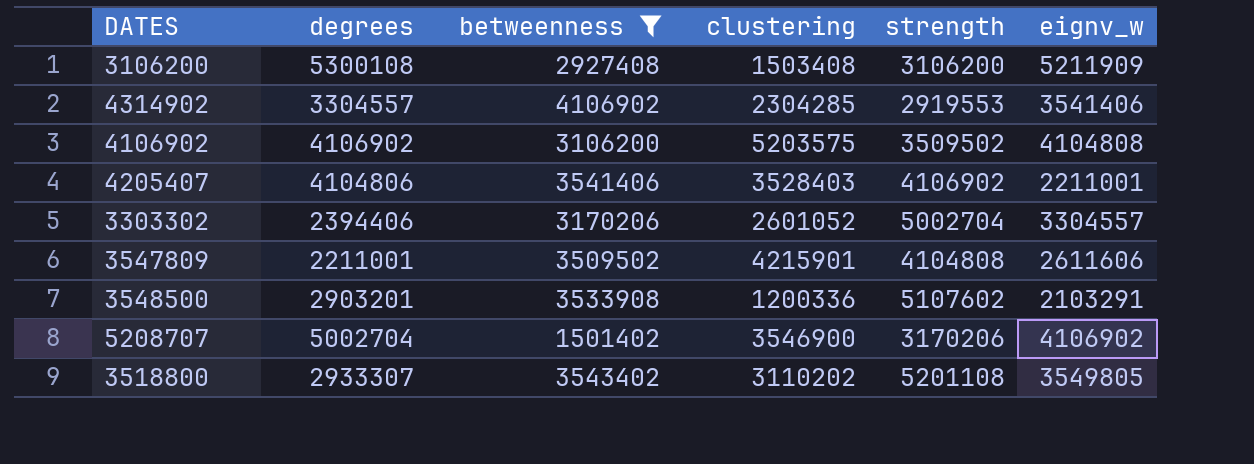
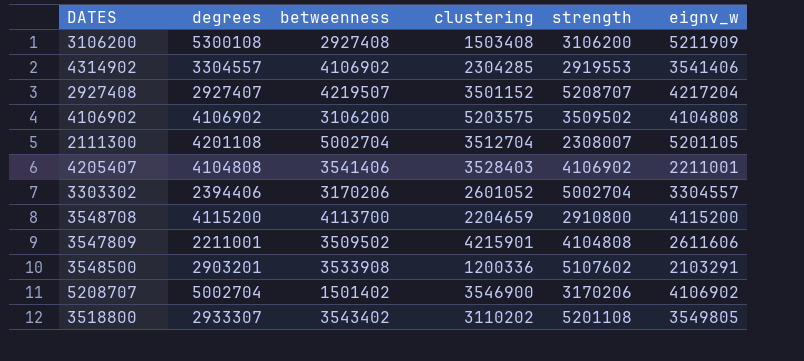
filter: betweenness <= 4106902 -> none
4205407 | degrees: 4104806 -> 4104808

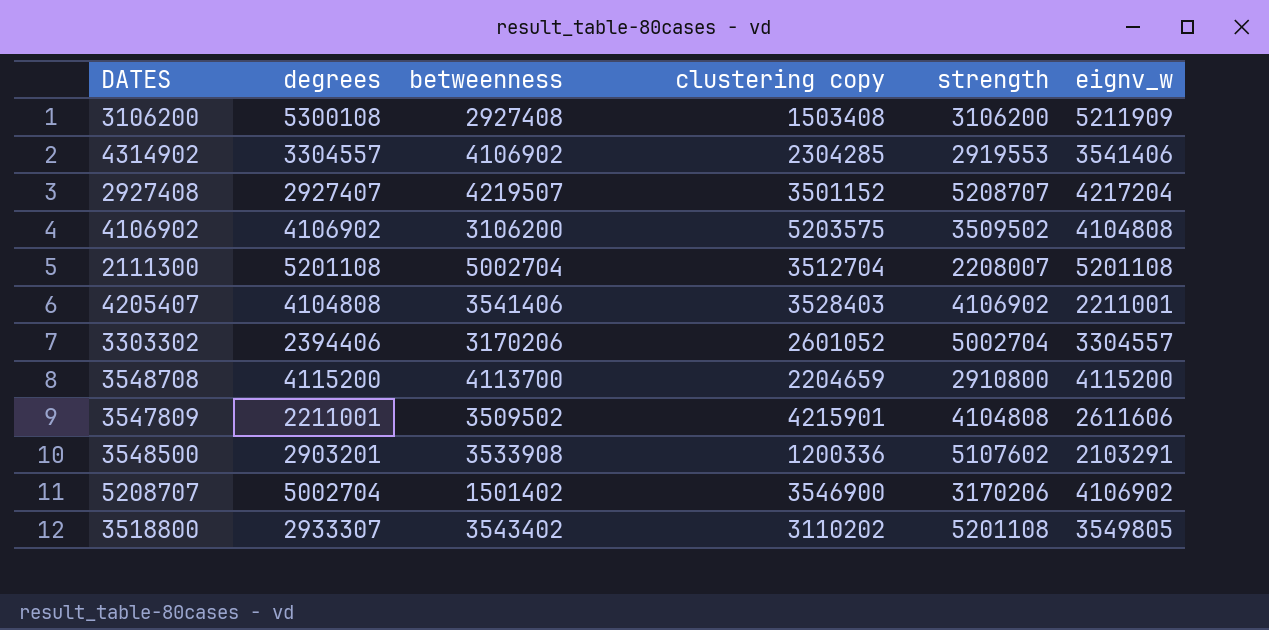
column name: clustering -> clustering copy
2111300 | degrees: 4201108 -> 5201108
2111300 | strength: 2308007 -> 2208007
2111300 | eignv_w: 5201105 -> 5201108

